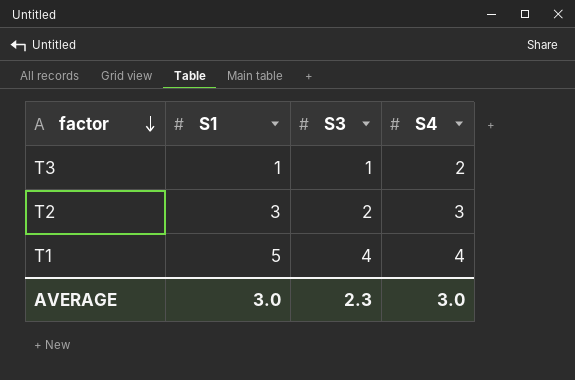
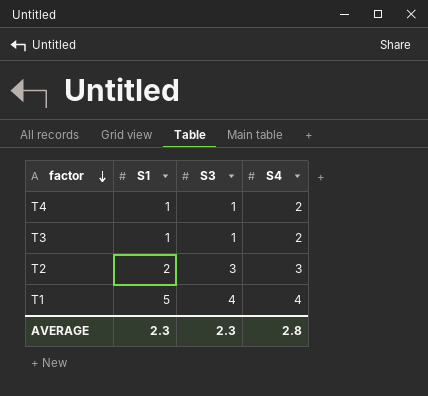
row T4: none -> 1 | 1 | 2
T2 | S1: 3 -> 2
T2 | S3: 2 -> 3
AVERAGE | S1: 3.0 -> 2.3
AVERAGE | S4: 3.0 -> 2.8

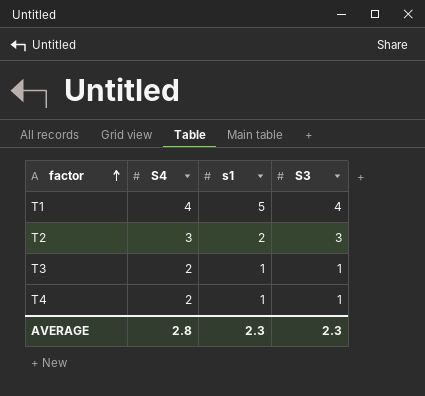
row order: factor descending -> factor ascending
column S4 | position: 4 -> 2
column name: S1 -> s1

